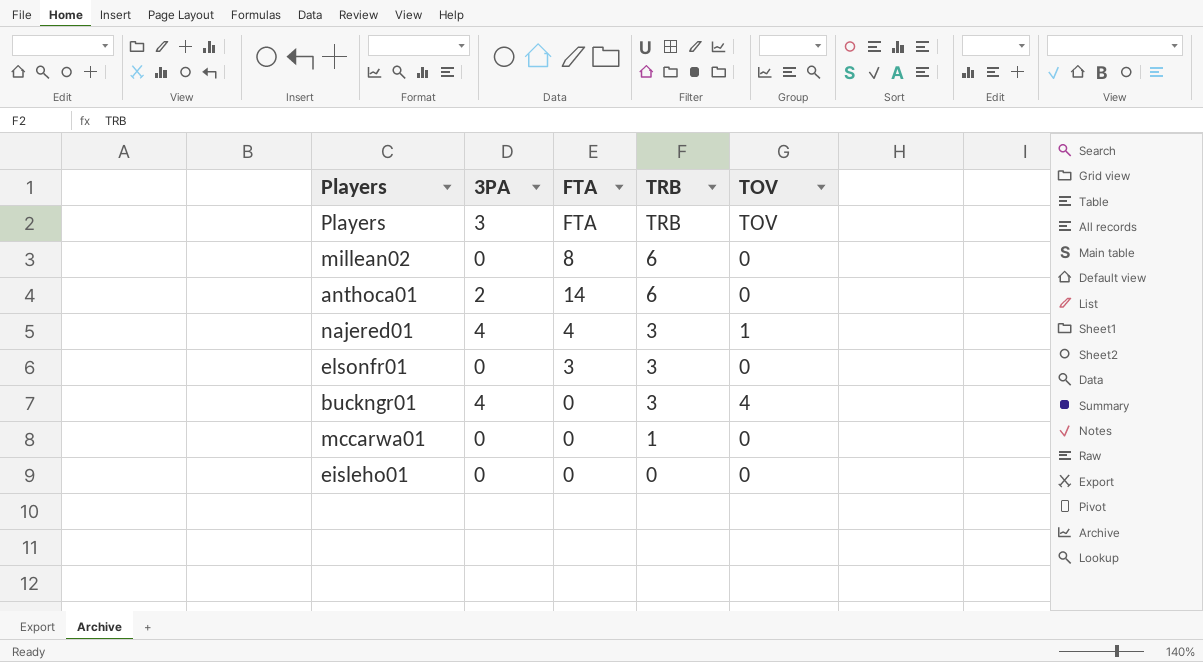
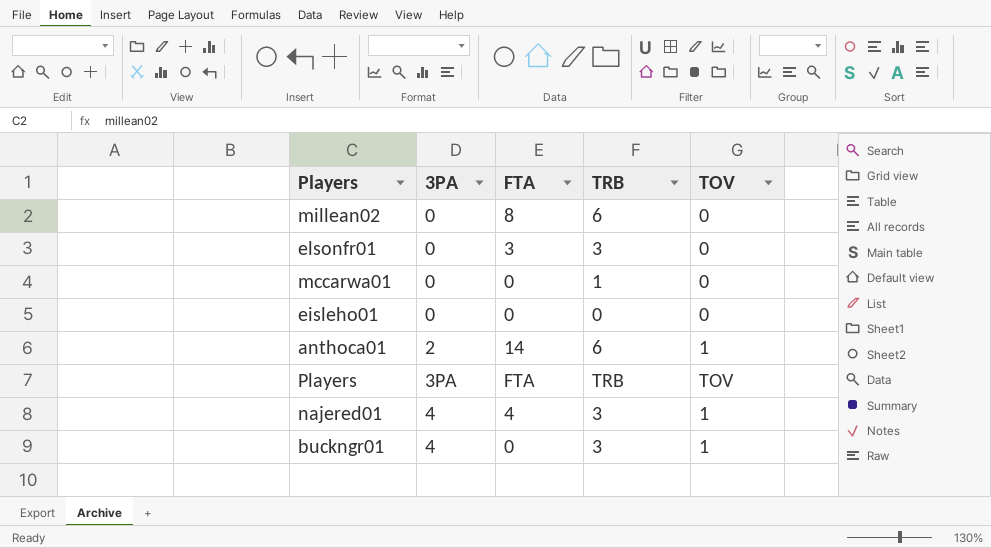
row order: TRB descending -> 3PA ascending
anthoca01 | TOV: 0 -> 1
Players | 3PA: 3 -> 3PA
buckngr01 | TOV: 4 -> 1

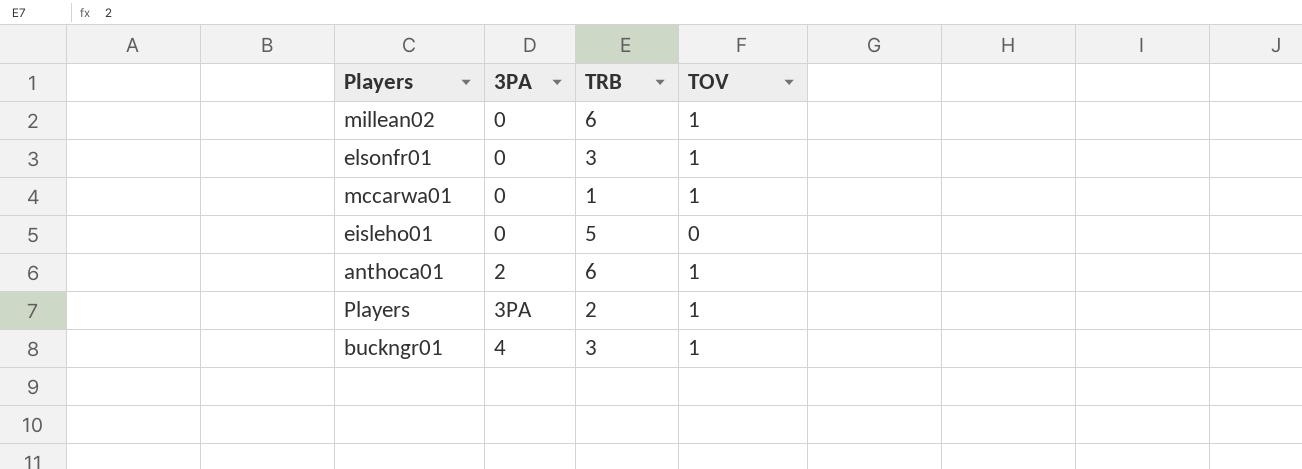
column FTA | position: 3 -> none
row najered01: 4 | 4 | 3 | 1 -> none
millean02 | TOV: 0 -> 1
elsonfr01 | TOV: 0 -> 1
mccarwa01 | TOV: 0 -> 1
eisleho01 | TRB: 0 -> 5
Players | TRB: TRB -> 2
Players | TOV: TOV -> 1

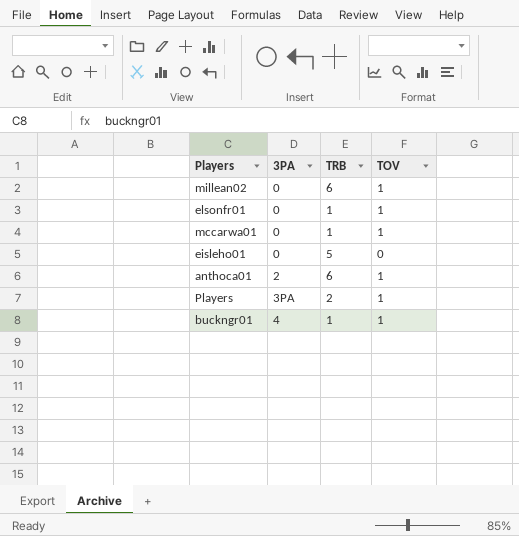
elsonfr01 | TRB: 3 -> 1
buckngr01 | TRB: 3 -> 1

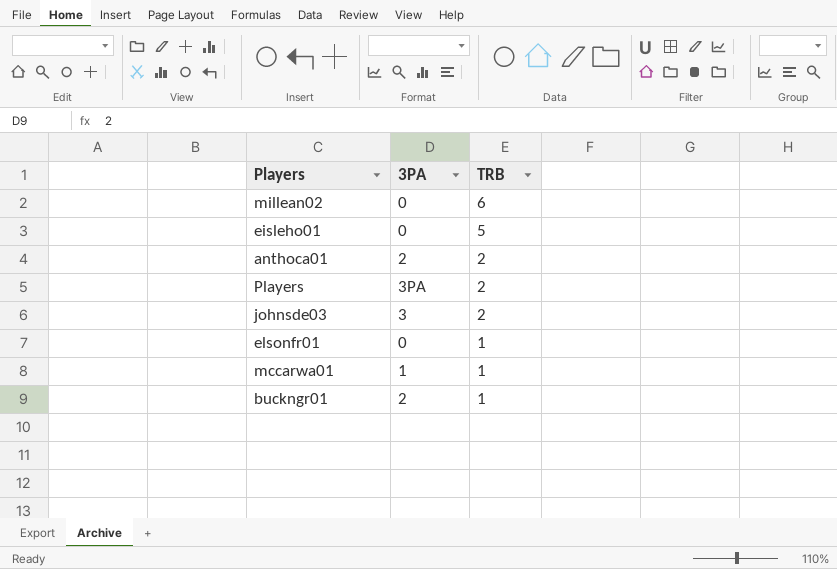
row order: 3PA ascending -> TRB descending
column TOV | position: 4 -> none
anthoca01 | TRB: 6 -> 2
row johnsde03: none -> 3 | 2
mccarwa01 | 3PA: 0 -> 1
buckngr01 | 3PA: 4 -> 2

